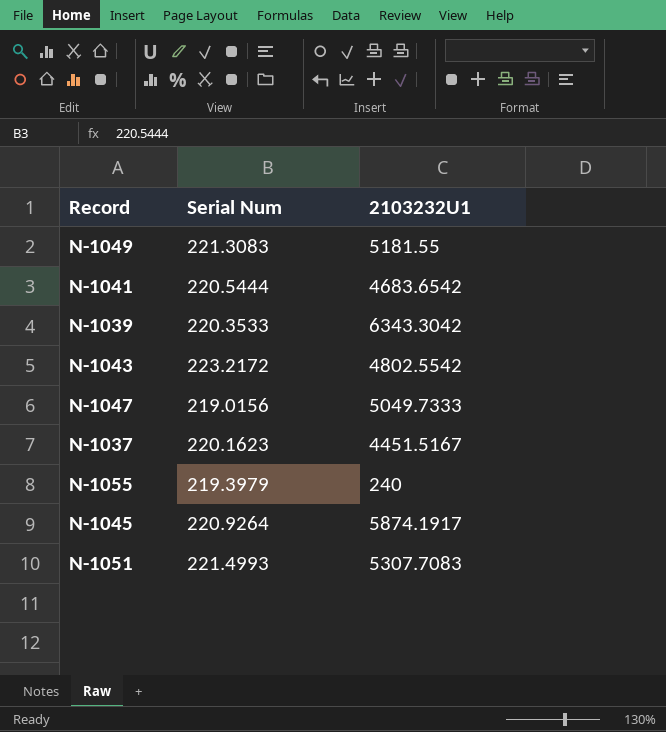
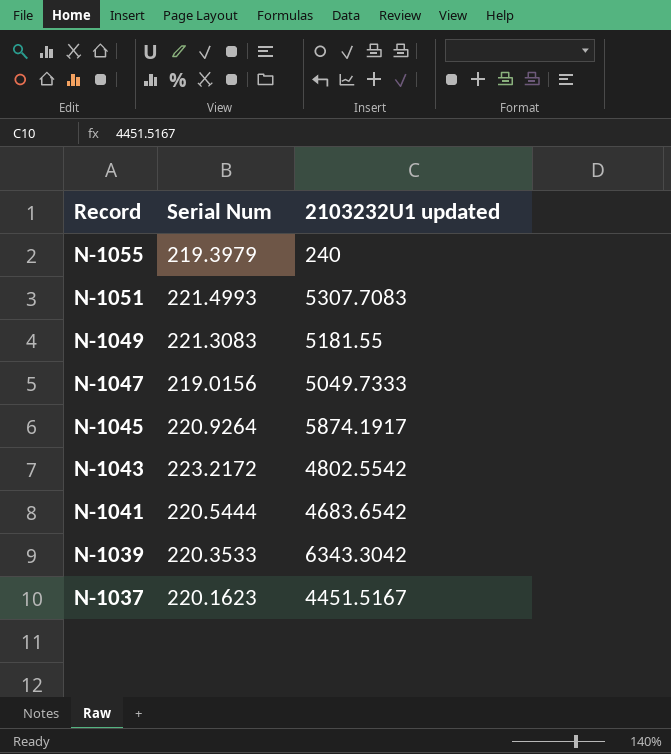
row order: none -> Record descending
column name: 2103232U1 -> 2103232U1 updated

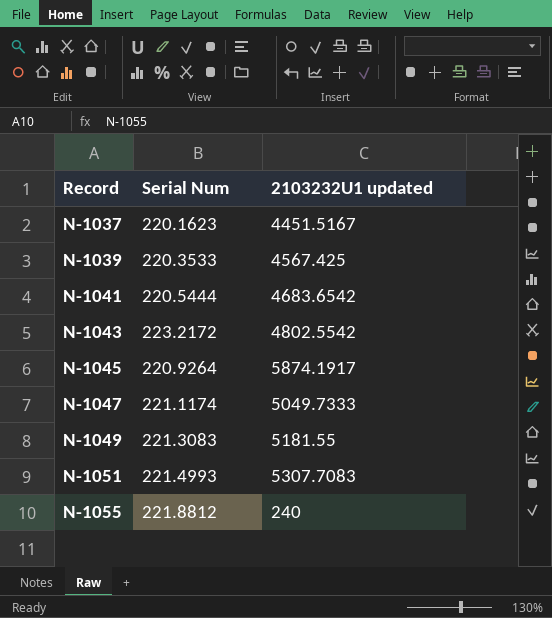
row order: Record descending -> Record ascending
N-1039 | 2103232U1 updated: 6343.3042 -> 4567.425
N-1047 | Serial Num: 219.0156 -> 221.1174
N-1055 | Serial Num: 219.3979 -> 221.8812

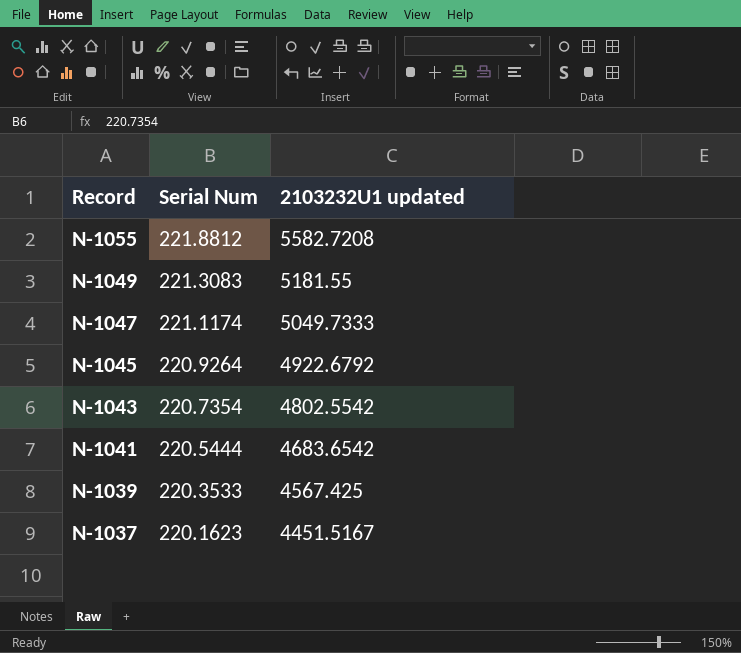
row order: Record ascending -> Record descending
row N-1051: 221.4993 | 5307.7083 -> none
N-1055 | 2103232U1 updated: 240 -> 5582.7208
N-1045 | 2103232U1 updated: 5874.1917 -> 4922.6792
N-1043 | Serial Num: 223.2172 -> 220.7354

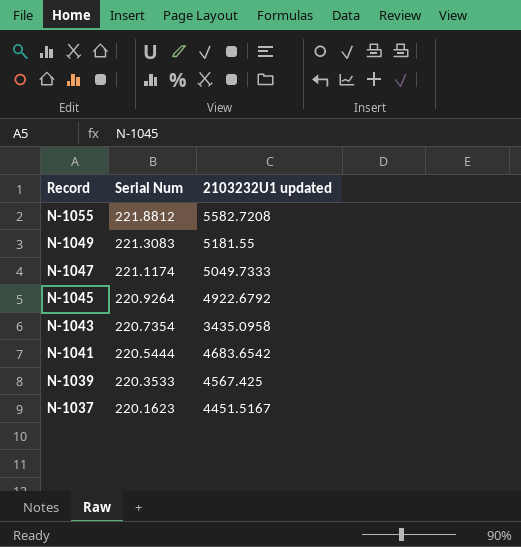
N-1043 | 2103232U1 updated: 4802.5542 -> 3435.0958

